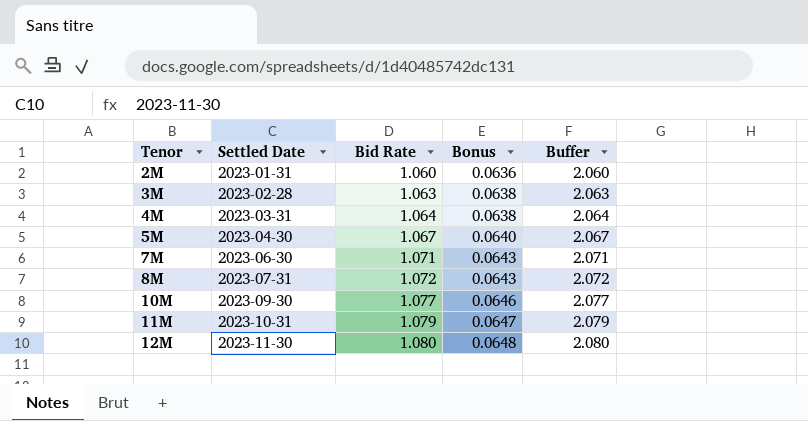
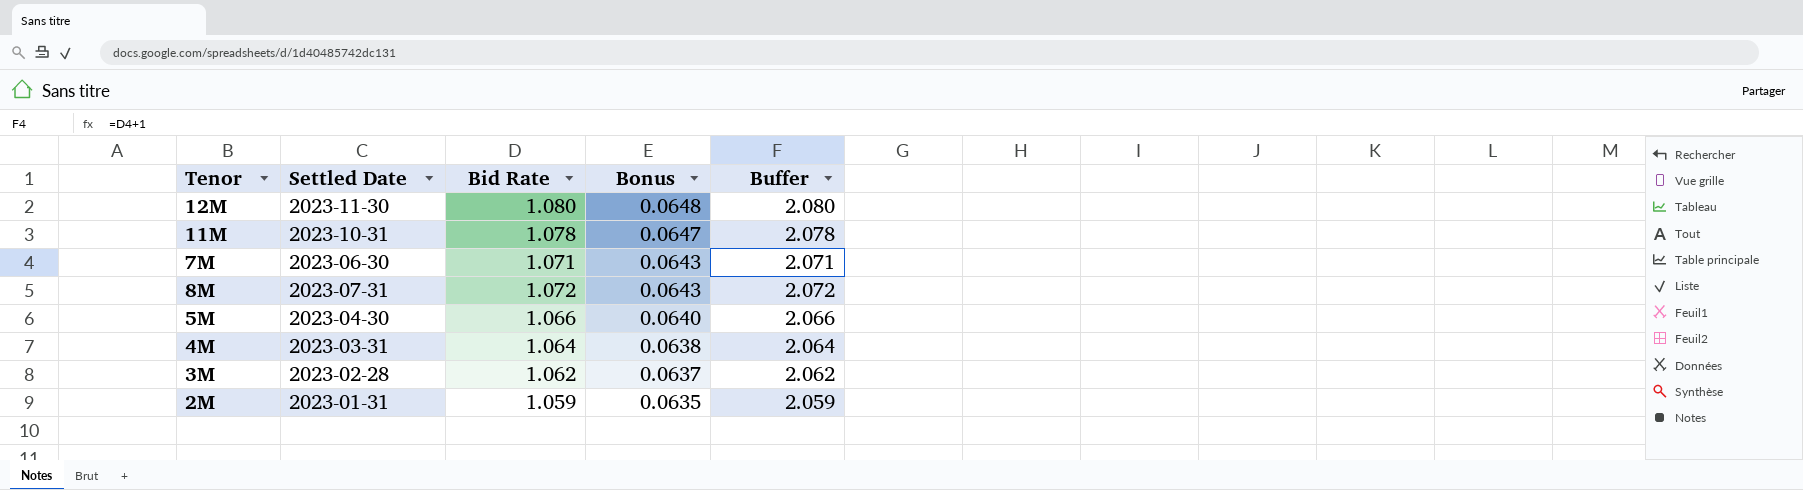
row order: Tenor ascending -> Bonus descending
row 10M: 2023-09-30 | 1.077 | 0.0646 | 2.077 -> none
11M | Bid Rate: 1.079 -> 1.078
11M | Buffer: 2.079 -> 2.078
5M | Bid Rate: 1.067 -> 1.066
5M | Buffer: 2.067 -> 2.066
3M | Bid Rate: 1.063 -> 1.062
3M | Bonus: 0.0638 -> 0.0637
3M | Buffer: 2.063 -> 2.062
2M | Bid Rate: 1.060 -> 1.059
2M | Bonus: 0.0636 -> 0.0635
2M | Buffer: 2.060 -> 2.059

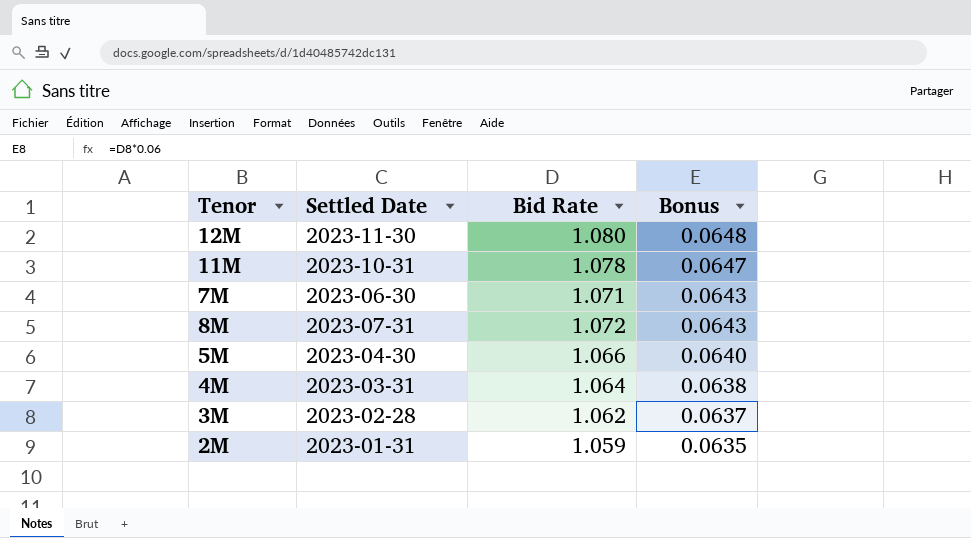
column Buffer | formula: [Bid Rate] + 1 -> none

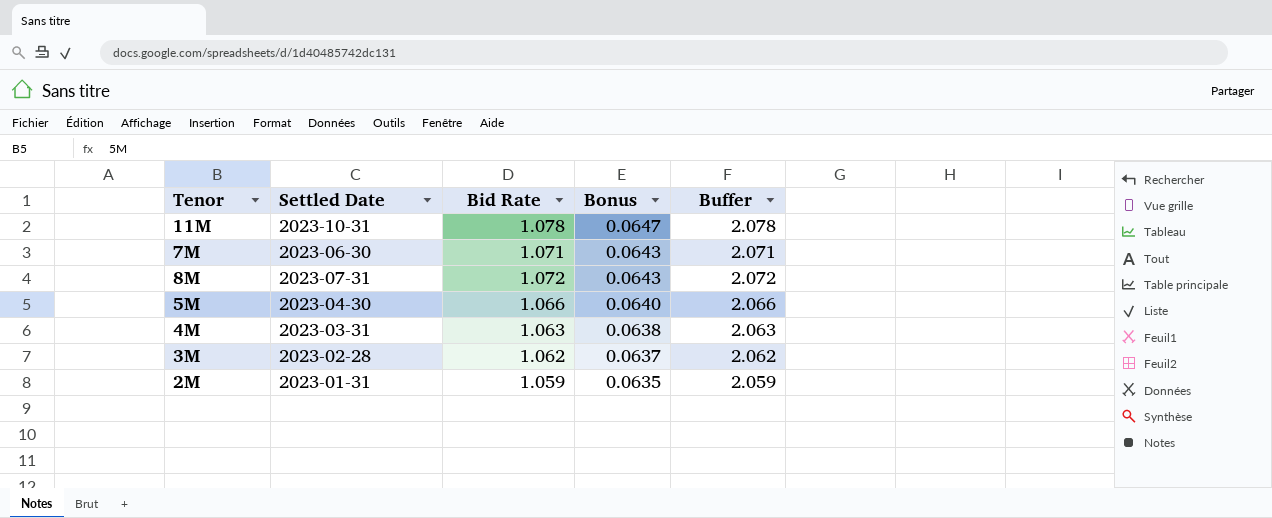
column Buffer | formula: none -> [Bid Rate] + 1
row 12M: 2023-11-30 | 1.080 | 0.0648 -> none
4M | Bid Rate: 1.064 -> 1.063

